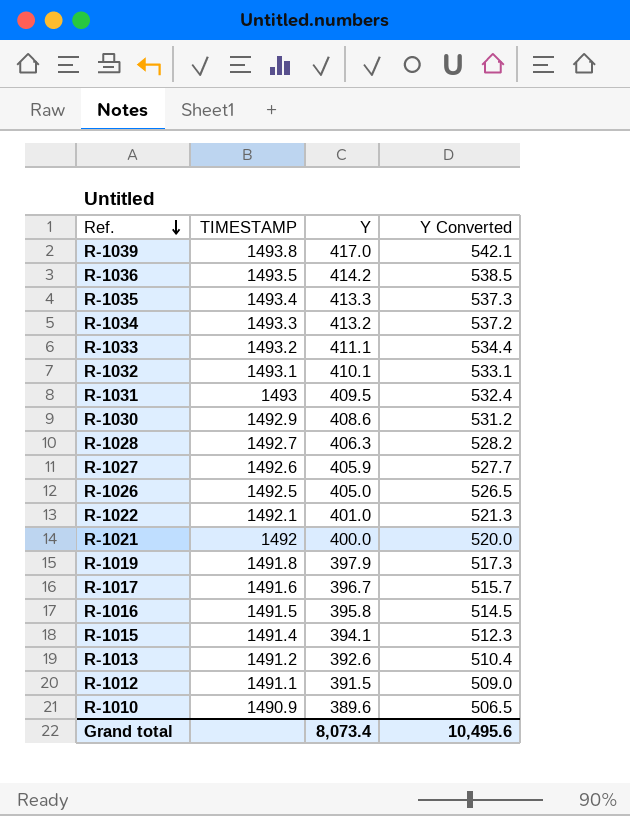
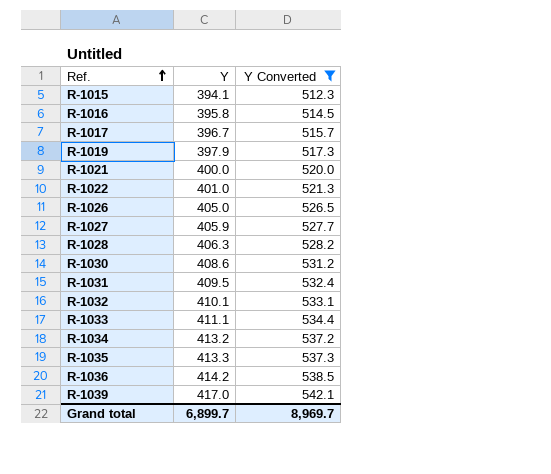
filter: none -> Y Converted >= 512.3
row order: Ref. descending -> Ref. ascending
column TIMESTAMP | position: 2 -> none
Grand total | Y: 8,073.4 -> 6,899.7
Grand total | Y Converted: 10,495.6 -> 8,969.7

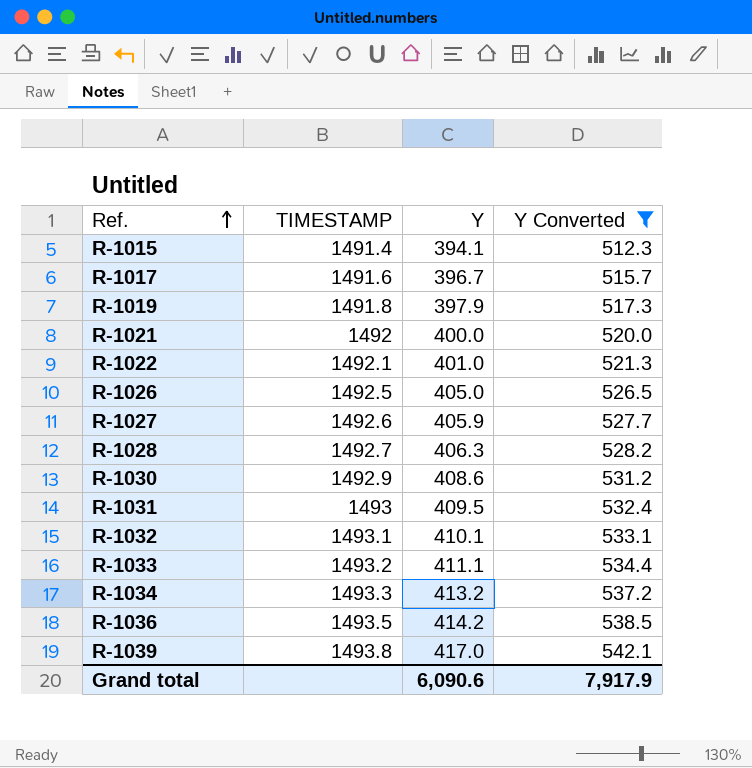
column TIMESTAMP | position: none -> 2
row R-1016: 395.8 | 514.5 -> none
row R-1035: 413.3 | 537.3 -> none
Grand total | Y: 6,899.7 -> 6,090.6
Grand total | Y Converted: 8,969.7 -> 7,917.9

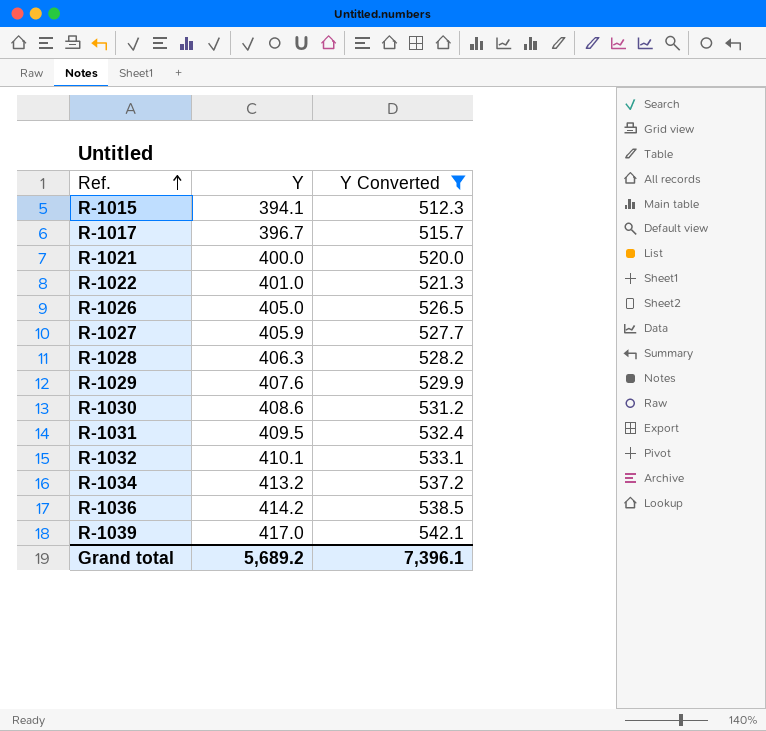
column TIMESTAMP | position: 2 -> none
row R-1019: 1491.8 | 397.9 | 517.3 -> none
row R-1033: 1493.2 | 411.1 | 534.4 -> none
row R-1029: none -> 407.6 | 529.9
Grand total | Y: 6,090.6 -> 5,689.2
Grand total | Y Converted: 7,917.9 -> 7,396.1

